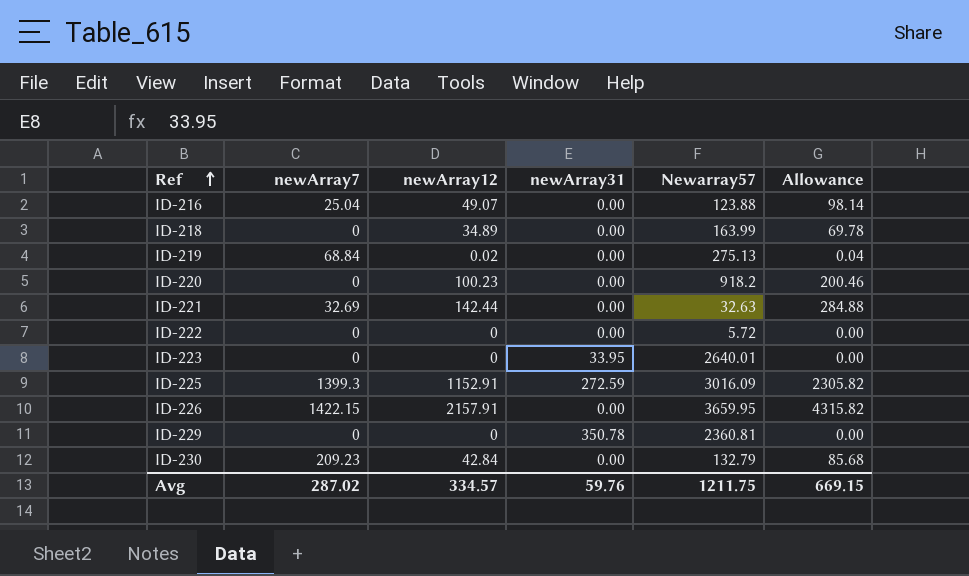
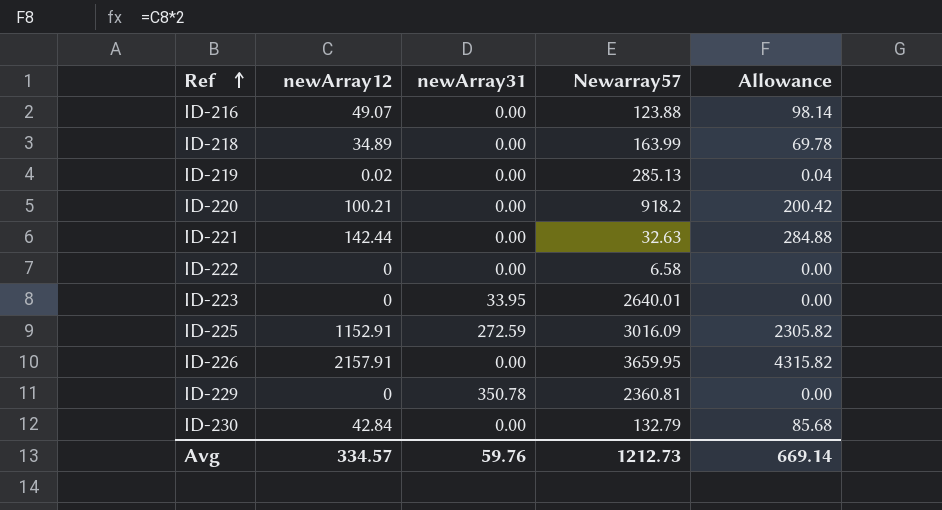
column newArray7 | position: 2 -> none
ID-219 | Newarray57: 275.13 -> 285.13
ID-220 | newArray12: 100.23 -> 100.21
ID-220 | Allowance: 200.46 -> 200.42
ID-222 | Newarray57: 5.72 -> 6.58
Avg | Newarray57: 1211.75 -> 1212.73
Avg | Allowance: 669.15 -> 669.14

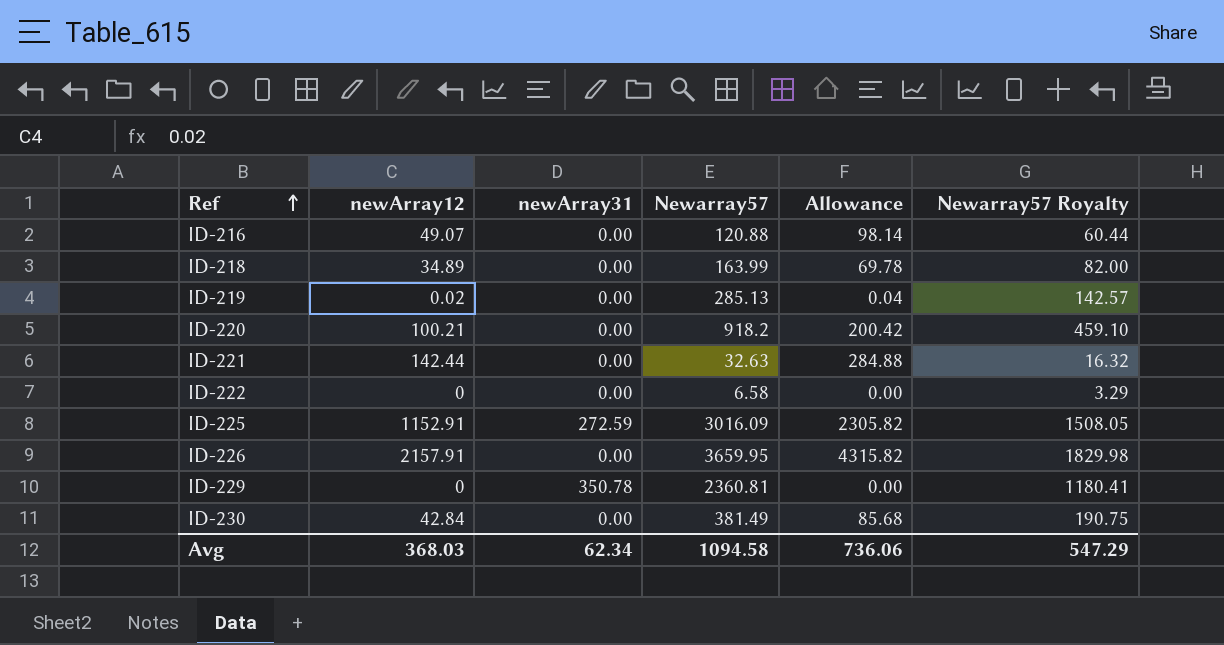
column Newarray57 Royalty | formula: none -> [Newarray57] * 0.5
row ID-223: 0 | 33.95 | 2640.01 | 0.00 -> none
ID-216 | Newarray57: 123.88 -> 120.88
ID-230 | Newarray57: 132.79 -> 381.49
Avg | newArray12: 334.57 -> 368.03
Avg | newArray31: 59.76 -> 62.34
Avg | Newarray57: 1212.73 -> 1094.58
Avg | Allowance: 669.14 -> 736.06

